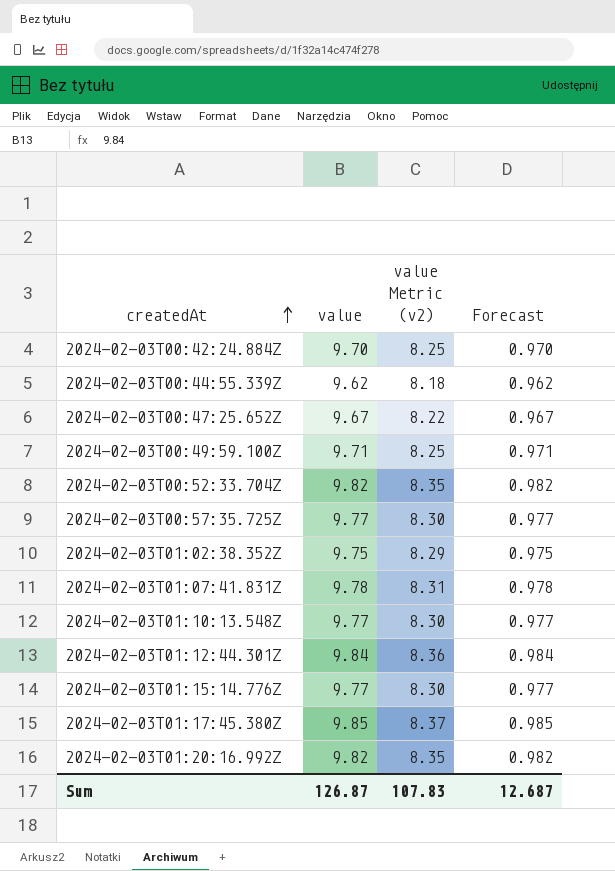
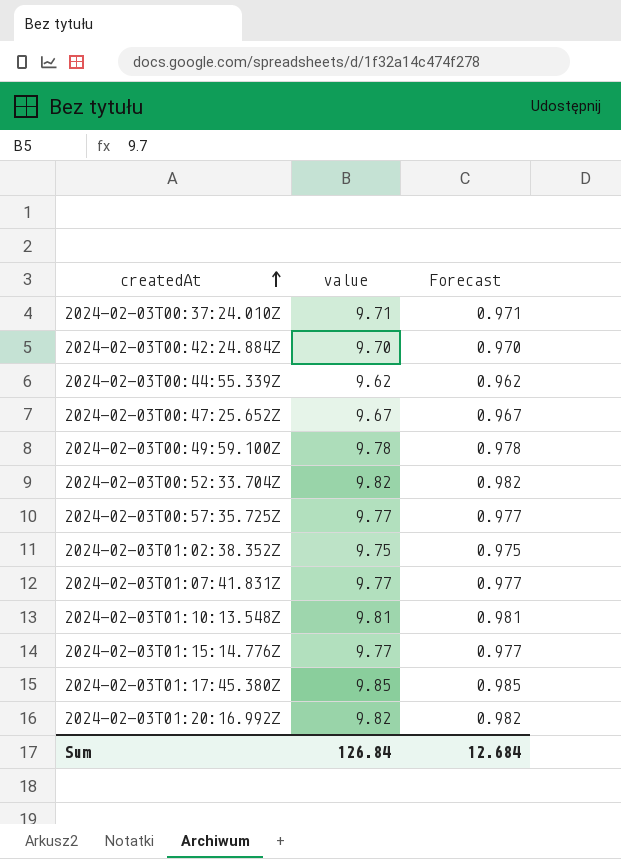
column value Metric (v2) | formula: [value] * 0.85 -> none
row 2024-02-03T01:12:44.301Z: 9.84 | 8.36 | 0.984 -> none
row 2024-02-03T00:37:24.010Z: none -> 9.71 | 0.971
2024-02-03T00:49:59.100Z | value: 9.71 -> 9.78
2024-02-03T00:49:59.100Z | Forecast: 0.971 -> 0.978
2024-02-03T01:07:41.831Z | value: 9.78 -> 9.77
2024-02-03T01:07:41.831Z | Forecast: 0.978 -> 0.977
2024-02-03T01:10:13.548Z | value: 9.77 -> 9.81
2024-02-03T01:10:13.548Z | Forecast: 0.977 -> 0.981
Sum | value: 126.87 -> 126.84
Sum | Forecast: 12.687 -> 12.684

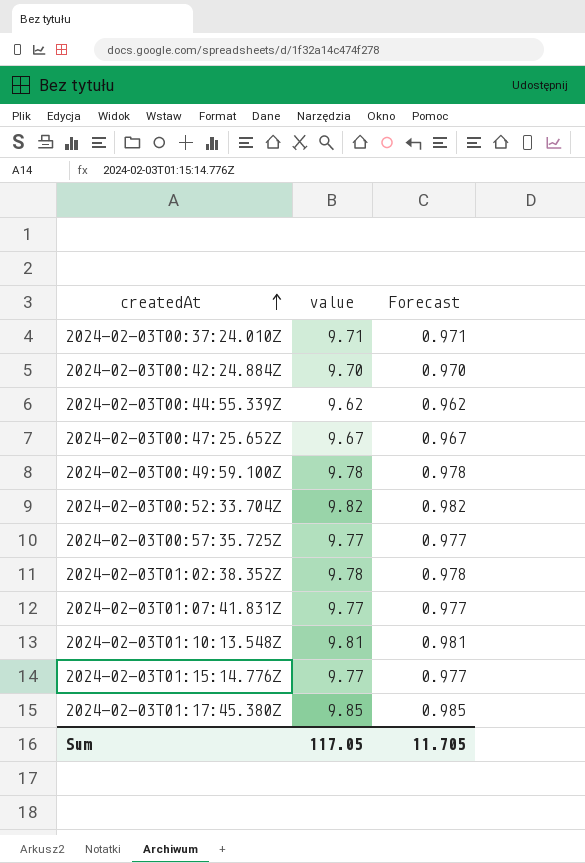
row 2024-02-03T01:20:16.992Z: 9.82 | 0.982 -> none
2024-02-03T01:02:38.352Z | value: 9.75 -> 9.78
2024-02-03T01:02:38.352Z | Forecast: 0.975 -> 0.978
Sum | value: 126.84 -> 117.05
Sum | Forecast: 12.684 -> 11.705

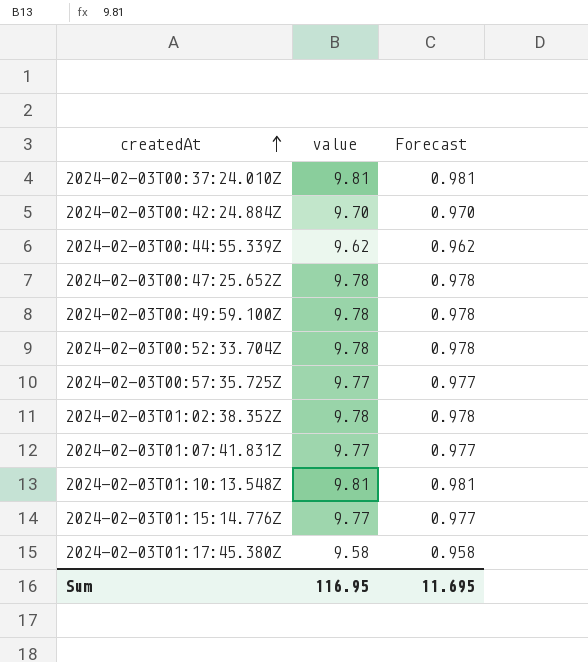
2024-02-03T00:37:24.010Z | value: 9.71 -> 9.81
2024-02-03T00:37:24.010Z | Forecast: 0.971 -> 0.981
2024-02-03T00:47:25.652Z | value: 9.67 -> 9.78
2024-02-03T00:47:25.652Z | Forecast: 0.967 -> 0.978
2024-02-03T00:52:33.704Z | value: 9.82 -> 9.78
2024-02-03T00:52:33.704Z | Forecast: 0.982 -> 0.978
2024-02-03T01:17:45.380Z | value: 9.85 -> 9.58
2024-02-03T01:17:45.380Z | Forecast: 0.985 -> 0.958
Sum | value: 117.05 -> 116.95
Sum | Forecast: 11.705 -> 11.695

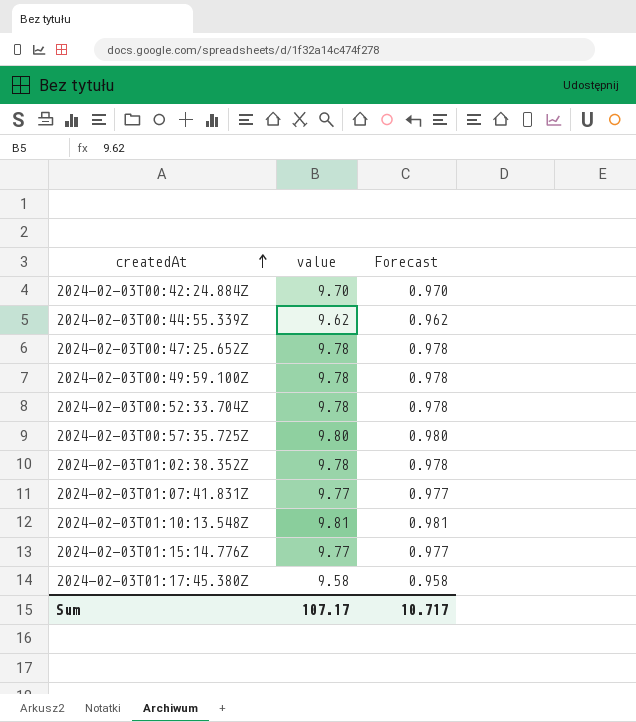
row 2024-02-03T00:37:24.010Z: 9.81 | 0.981 -> none
2024-02-03T00:57:35.725Z | value: 9.77 -> 9.80
2024-02-03T00:57:35.725Z | Forecast: 0.977 -> 0.980
Sum | value: 116.95 -> 107.17
Sum | Forecast: 11.695 -> 10.717

